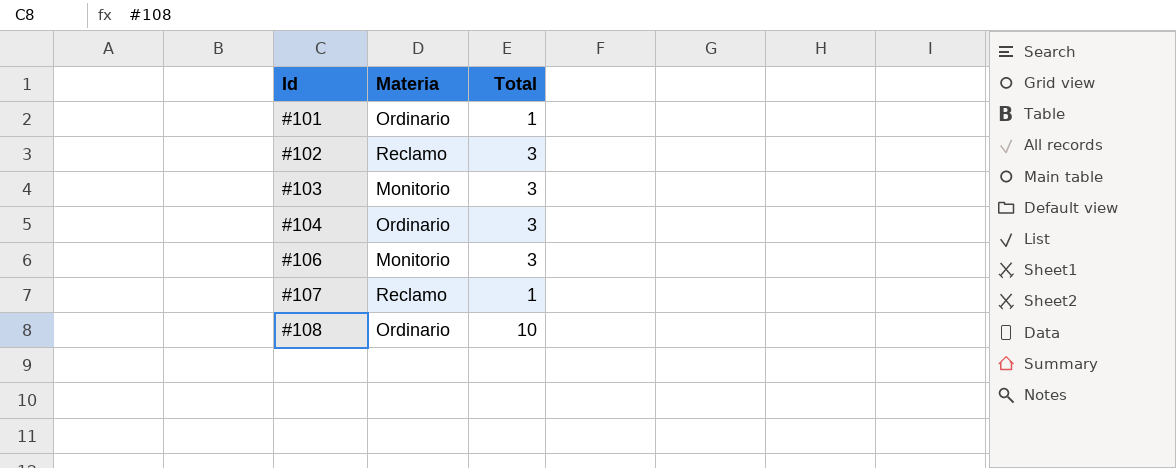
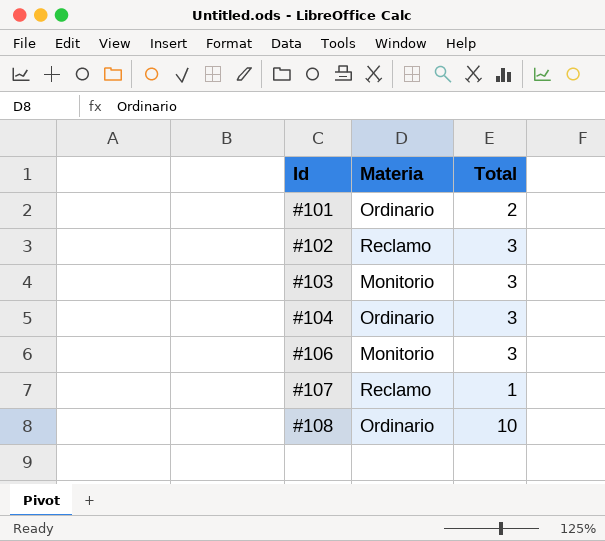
#101 | Total: 1 -> 2

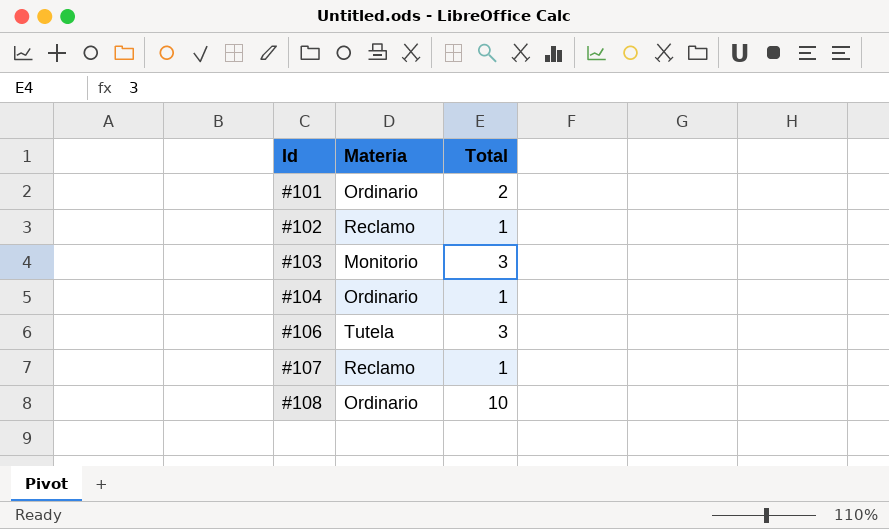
#102 | Total: 3 -> 1
#104 | Total: 3 -> 1
#106 | Materia: Monitorio -> Tutela

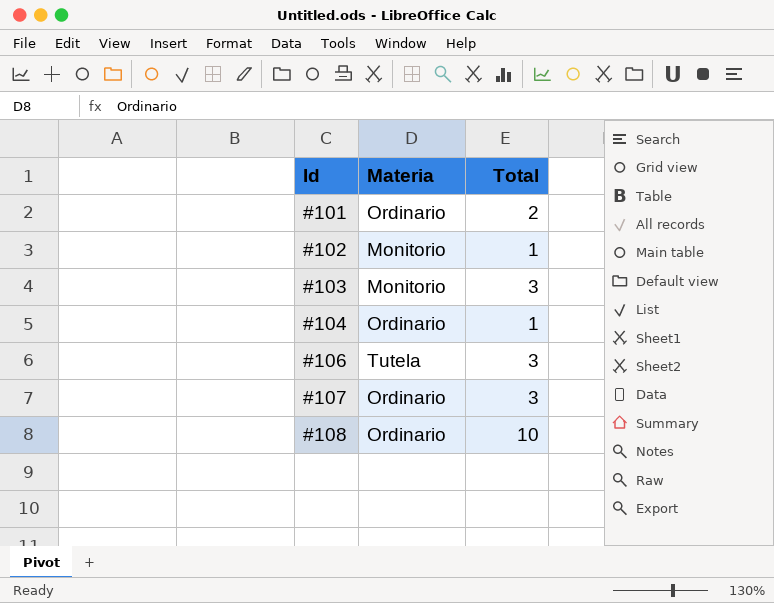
#102 | Materia: Reclamo -> Monitorio
#107 | Materia: Reclamo -> Ordinario
#107 | Total: 1 -> 3

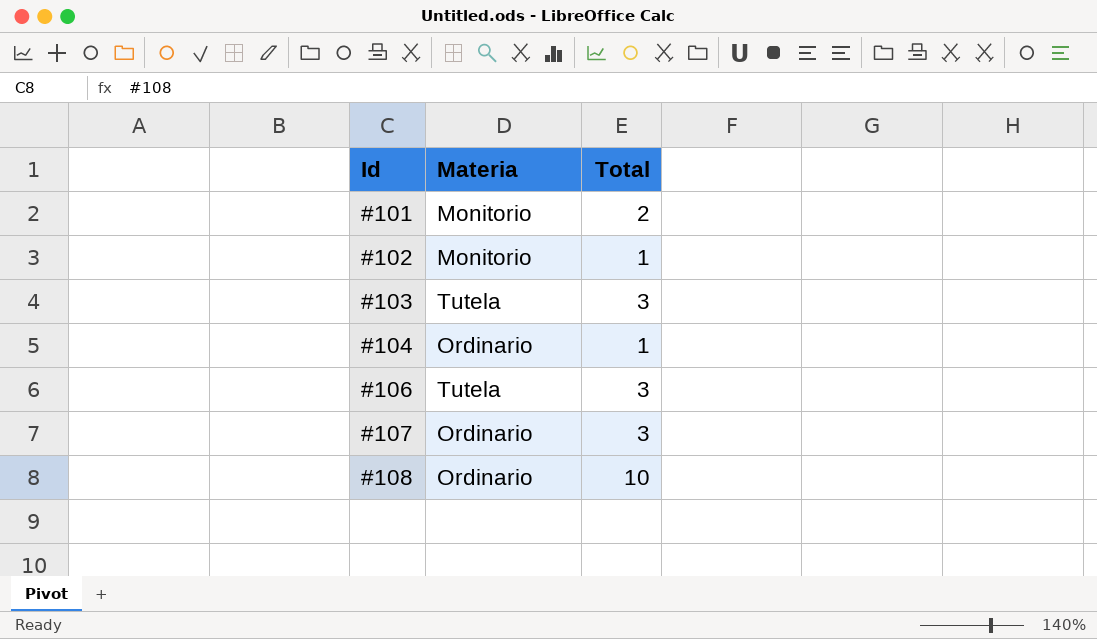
#101 | Materia: Ordinario -> Monitorio
#103 | Materia: Monitorio -> Tutela

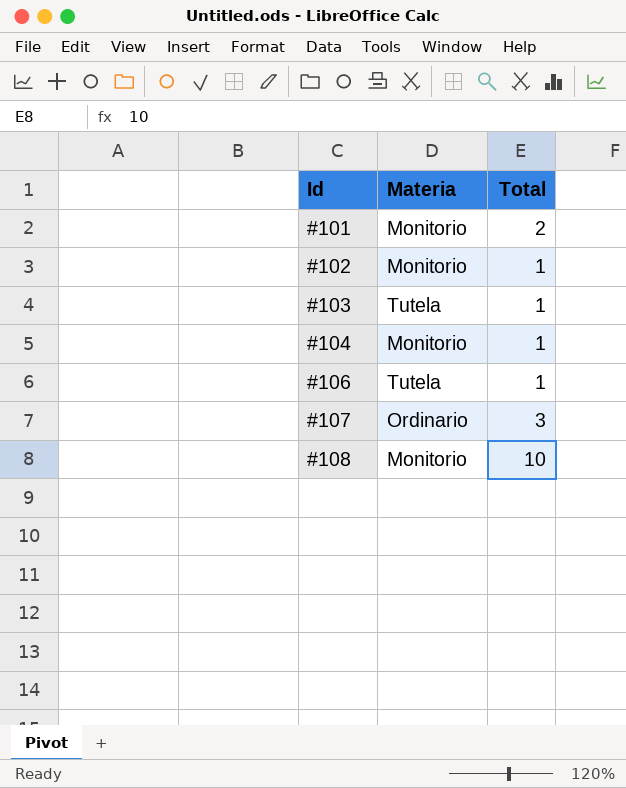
#103 | Total: 3 -> 1
#104 | Materia: Ordinario -> Monitorio
#106 | Total: 3 -> 1
#108 | Materia: Ordinario -> Monitorio

